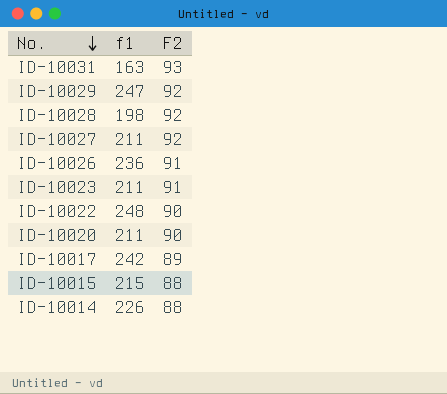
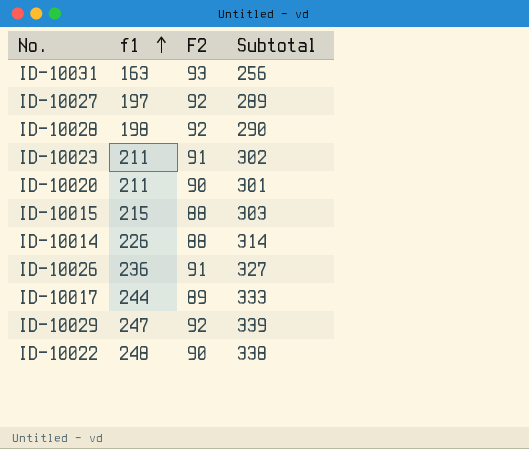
row order: No. descending -> f1 ascending
column Subtotal | formula: none -> [f1] + [F2]
ID-10027 | f1: 211 -> 197
ID-10017 | f1: 242 -> 244

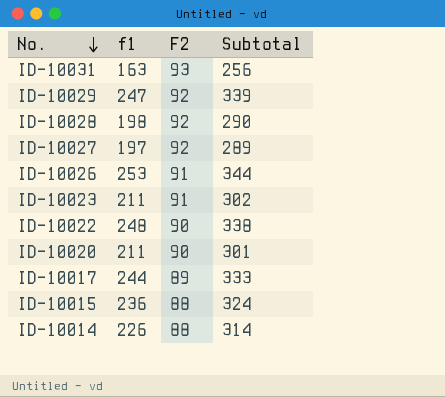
row order: f1 ascending -> No. descending
ID-10026 | f1: 236 -> 253
ID-10026 | Subtotal: 327 -> 344
ID-10015 | f1: 215 -> 236
ID-10015 | Subtotal: 303 -> 324

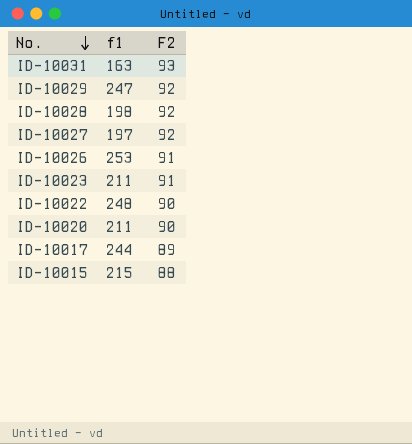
column Subtotal | formula: [f1] + [F2] -> none
row ID-10014: 226 | 88 | 314 -> none
ID-10015 | f1: 236 -> 215

